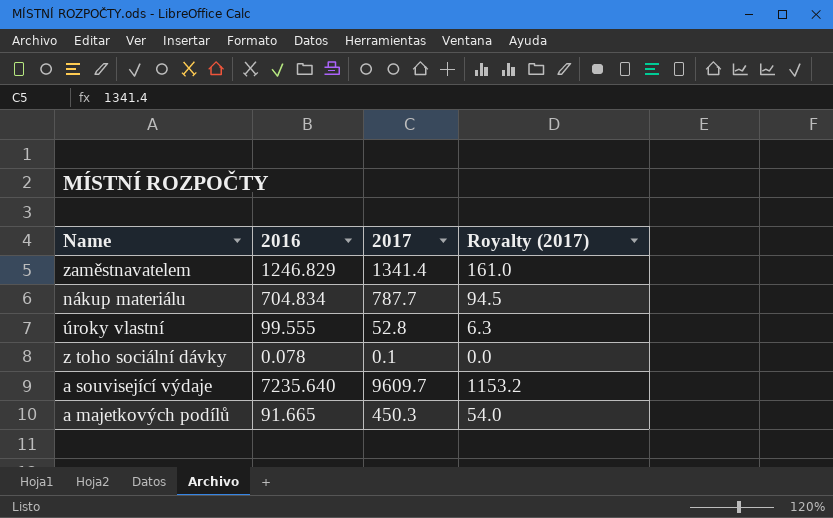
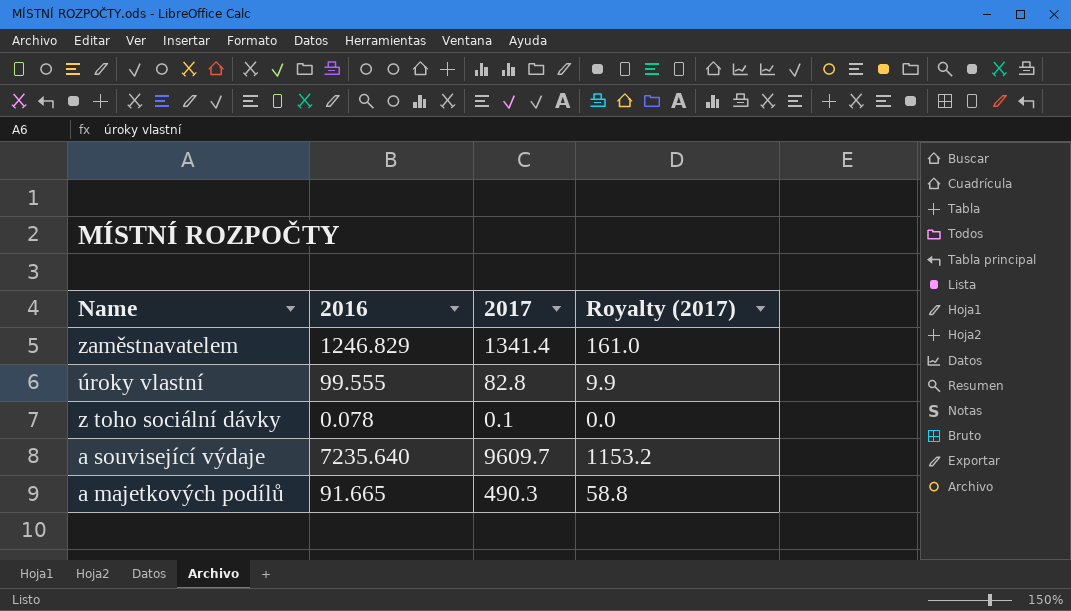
row nákup materiálu: 704.834 | 787.7 | 94.5 -> none
úroky vlastní | 2017: 52.8 -> 82.8
úroky vlastní | Royalty (2017): 6.3 -> 9.9
a majetkových podílů | 2017: 450.3 -> 490.3
a majetkových podílů | Royalty (2017): 54.0 -> 58.8

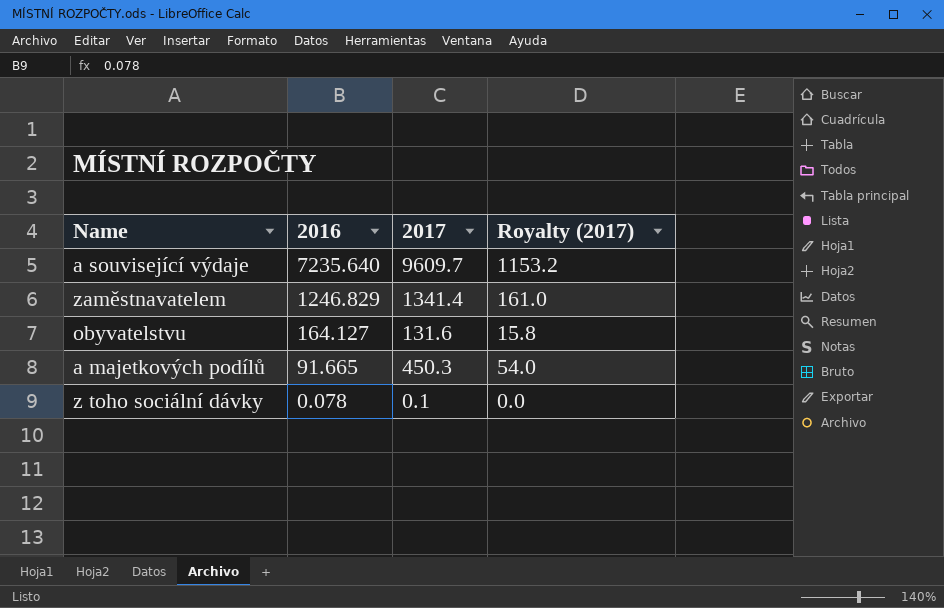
row order: none -> 2016 descending
row úroky vlastní: 99.555 | 82.8 | 9.9 -> none
row obyvatelstvu: none -> 164.127 | 131.6 | 15.8
a majetkových podílů | 2017: 490.3 -> 450.3
a majetkových podílů | Royalty (2017): 58.8 -> 54.0

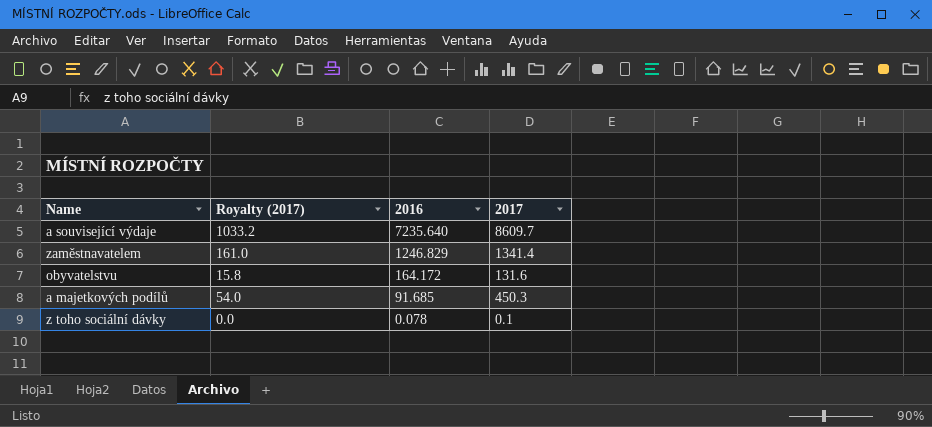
column Royalty (2017) | position: 4 -> 2
a související výdaje | Royalty (2017): 1153.2 -> 1033.2
a související výdaje | 2017: 9609.7 -> 8609.7
obyvatelstvu | 2016: 164.127 -> 164.172
a majetkových podílů | 2016: 91.665 -> 91.685

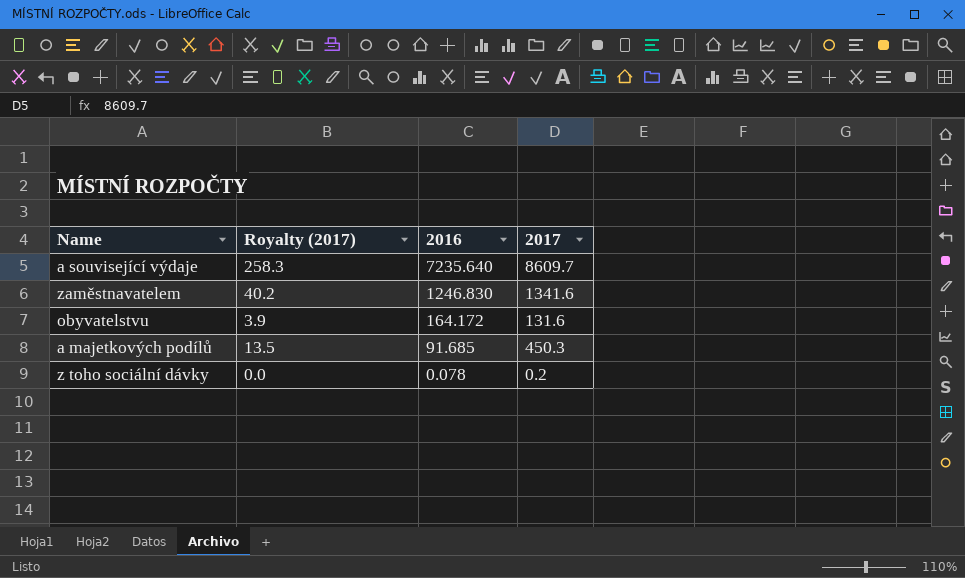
column Royalty (2017) | formula: [2017] * 0.12 -> [2017] * 0.03
zaměstnavatelem | 2016: 1246.829 -> 1246.830
zaměstnavatelem | 2017: 1341.4 -> 1341.6
z toho sociální dávky | 2017: 0.1 -> 0.2

